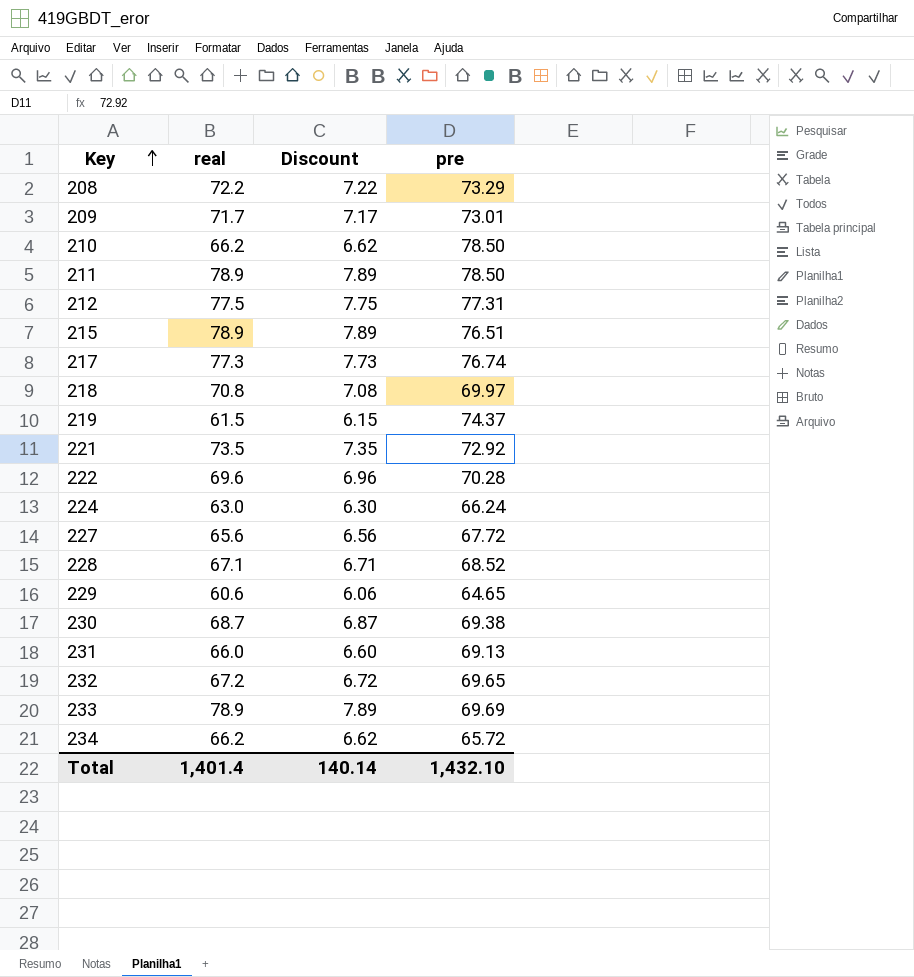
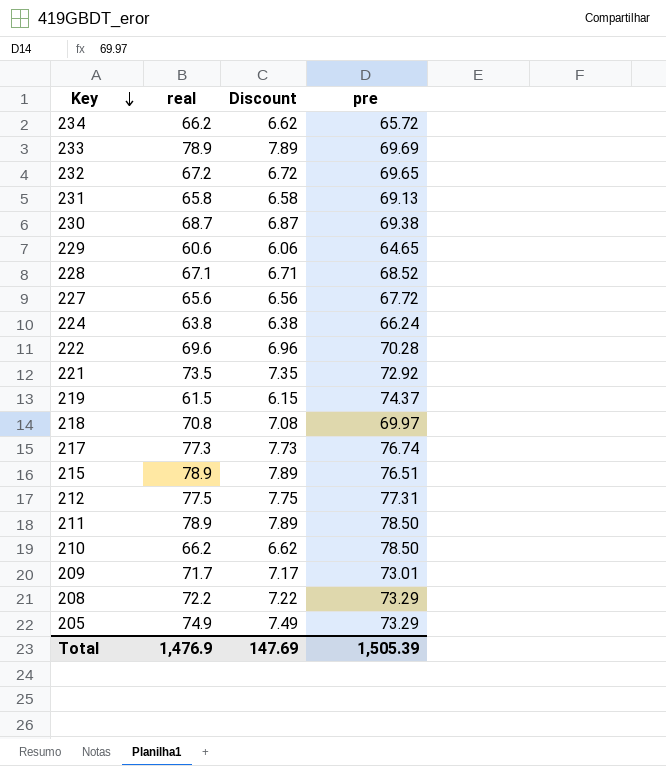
row order: Key ascending -> Key descending
231 | real: 66.0 -> 65.8
231 | Discount: 6.60 -> 6.58
224 | real: 63.0 -> 63.8
224 | Discount: 6.30 -> 6.38
row 205: none -> 74.9 | 7.49 | 73.29
Total | real: 1,401.4 -> 1,476.9
Total | Discount: 140.14 -> 147.69
Total | pre: 1,432.10 -> 1,505.39

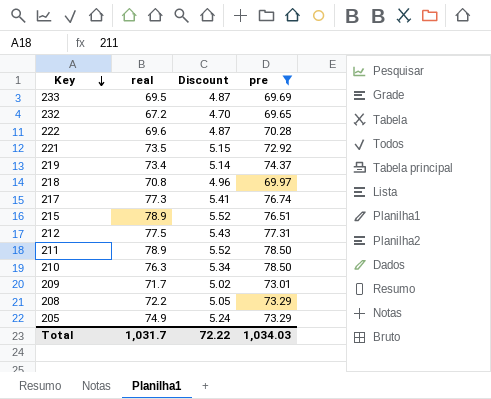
filter: none -> pre >= 69.65
column Discount | formula: [real] * 0.1 -> [real] * 0.07
233 | real: 78.9 -> 69.5
219 | real: 61.5 -> 73.4
210 | real: 66.2 -> 76.3
Total | real: 1,476.9 -> 1,031.7
Total | Discount: 147.69 -> 72.22
Total | pre: 1,505.39 -> 1,034.03

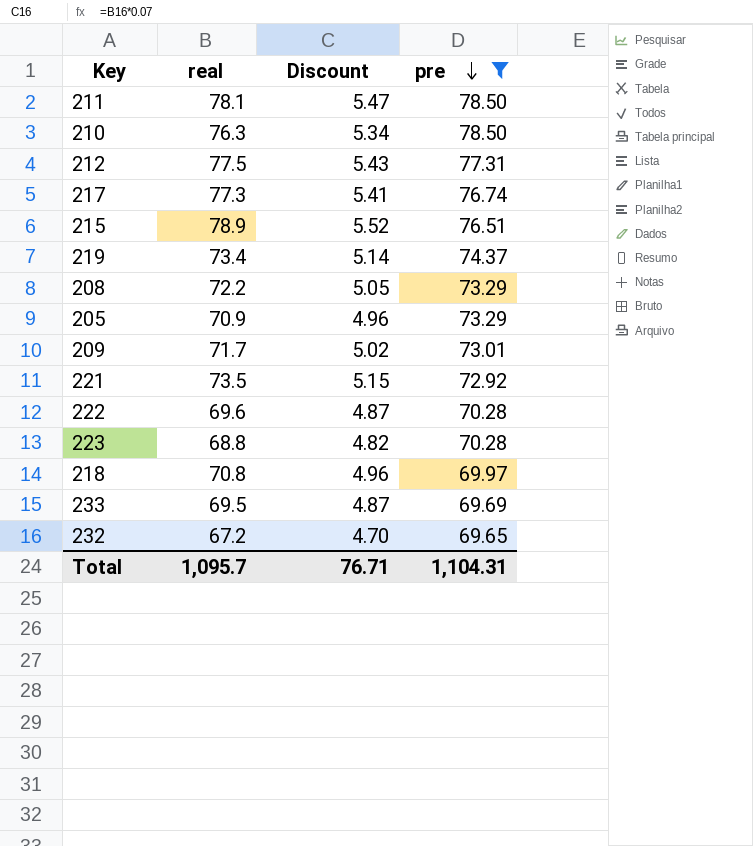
row order: Key descending -> pre descending
211 | real: 78.9 -> 78.1
211 | Discount: 5.52 -> 5.47
205 | real: 74.9 -> 70.9
205 | Discount: 5.24 -> 4.96
row 223: none -> 68.8 | 4.82 | 70.28
Total | real: 1,031.7 -> 1,095.7
Total | Discount: 72.22 -> 76.71
Total | pre: 1,034.03 -> 1,104.31

